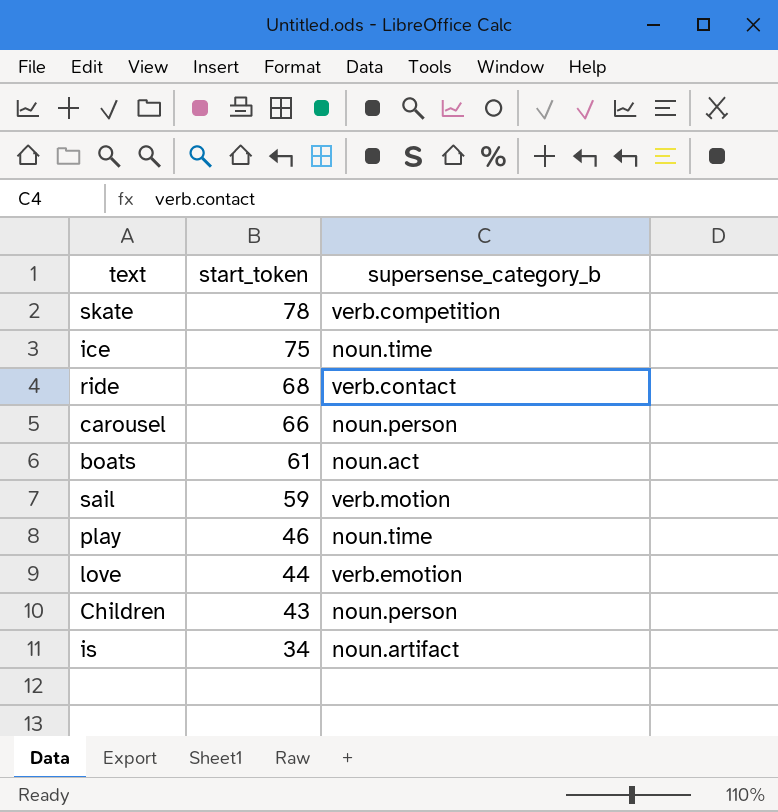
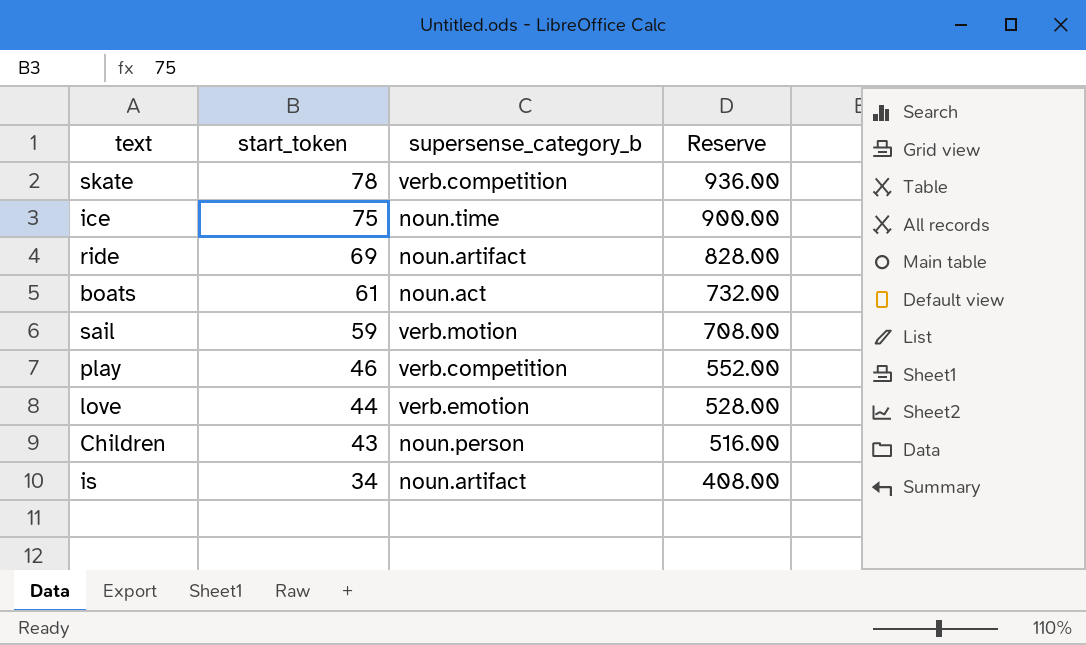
column Reserve | formula: none -> [start_token] * 12
row carousel: 66 | noun.person -> none
ride | start_token: 68 -> 69
ride | supersense_category_b: verb.contact -> noun.artifact
play | supersense_category_b: noun.time -> verb.competition

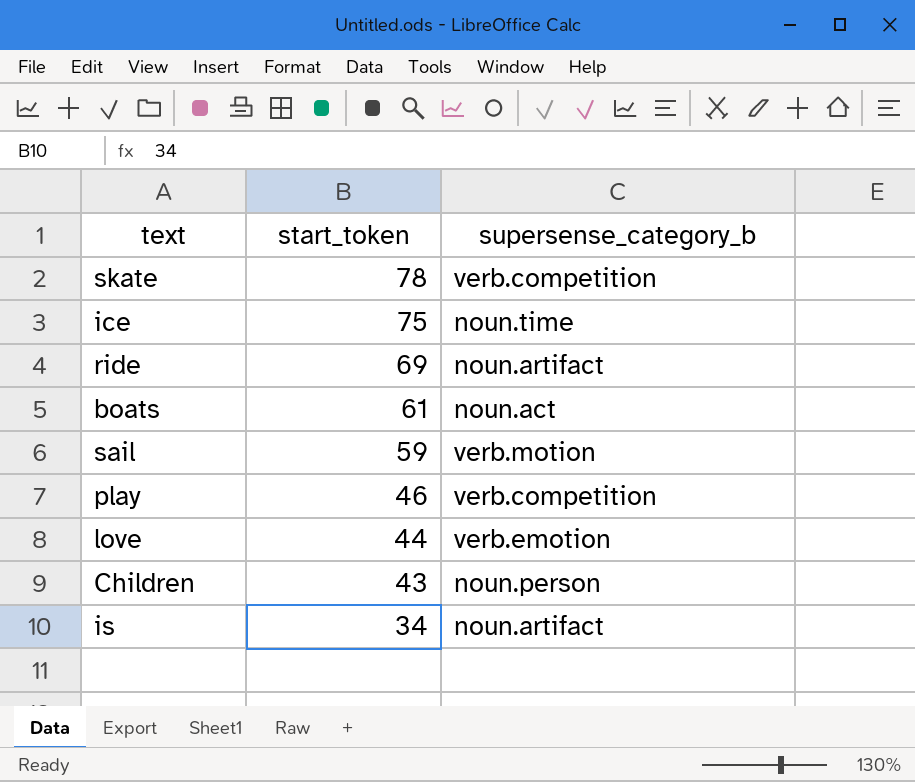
column Reserve | formula: [start_token] * 12 -> none

